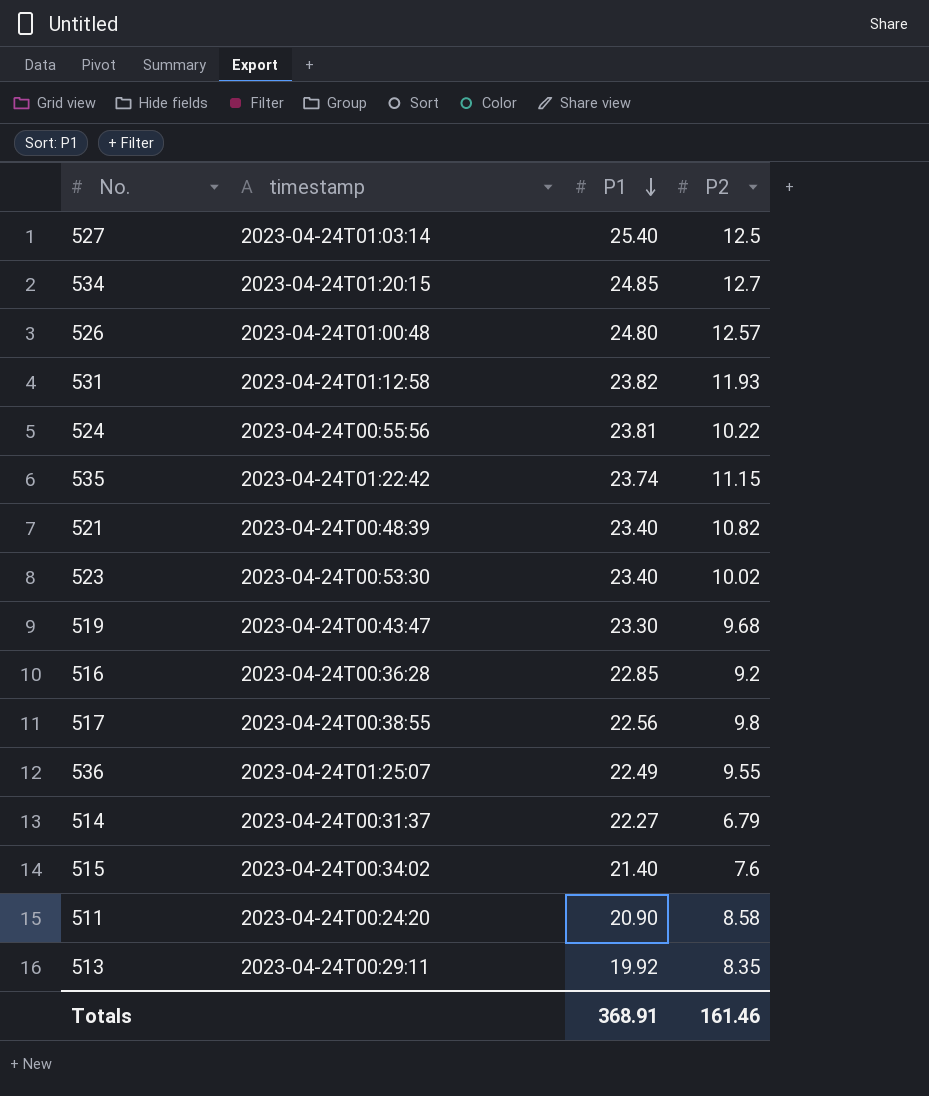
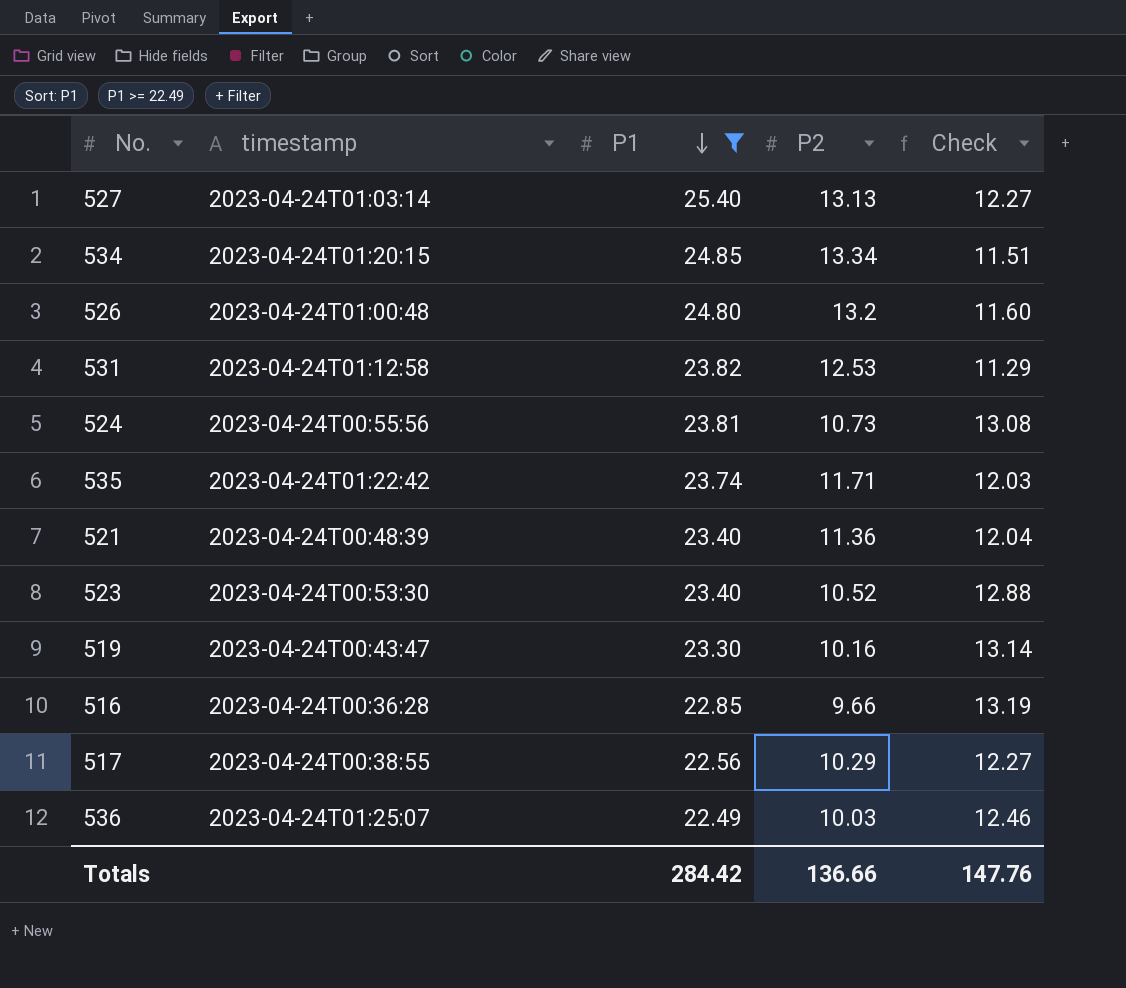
filter: none -> P1 >= 22.49
column Check | formula: none -> [P1] - [P2]
527 | P2: 12.5 -> 13.13
534 | P2: 12.7 -> 13.34
526 | P2: 12.57 -> 13.2
531 | P2: 11.93 -> 12.53
524 | P2: 10.22 -> 10.73
535 | P2: 11.15 -> 11.71
521 | P2: 10.82 -> 11.36
523 | P2: 10.02 -> 10.52
519 | P2: 9.68 -> 10.16
516 | P2: 9.2 -> 9.66
517 | P2: 9.8 -> 10.29
536 | P2: 9.55 -> 10.03
Totals | P1: 368.91 -> 284.42
Totals | P2: 161.46 -> 136.66

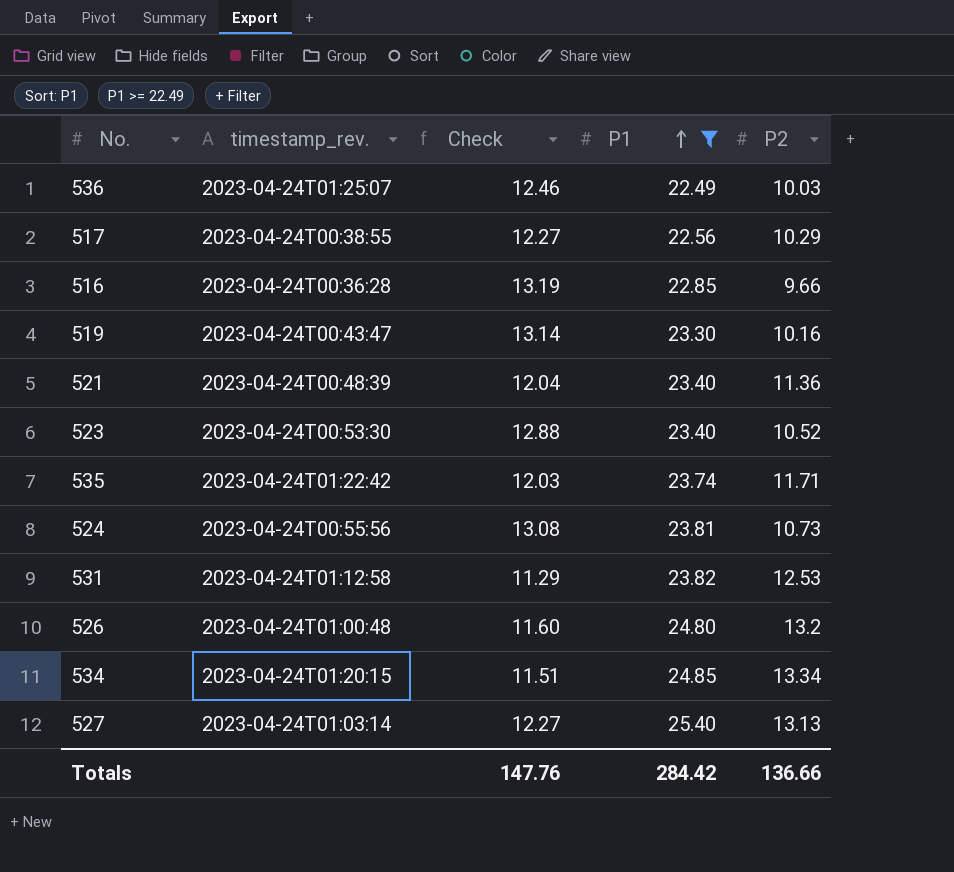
row order: P1 descending -> P1 ascending
column name: timestamp -> timestamp_rev.
column Check | position: 5 -> 3

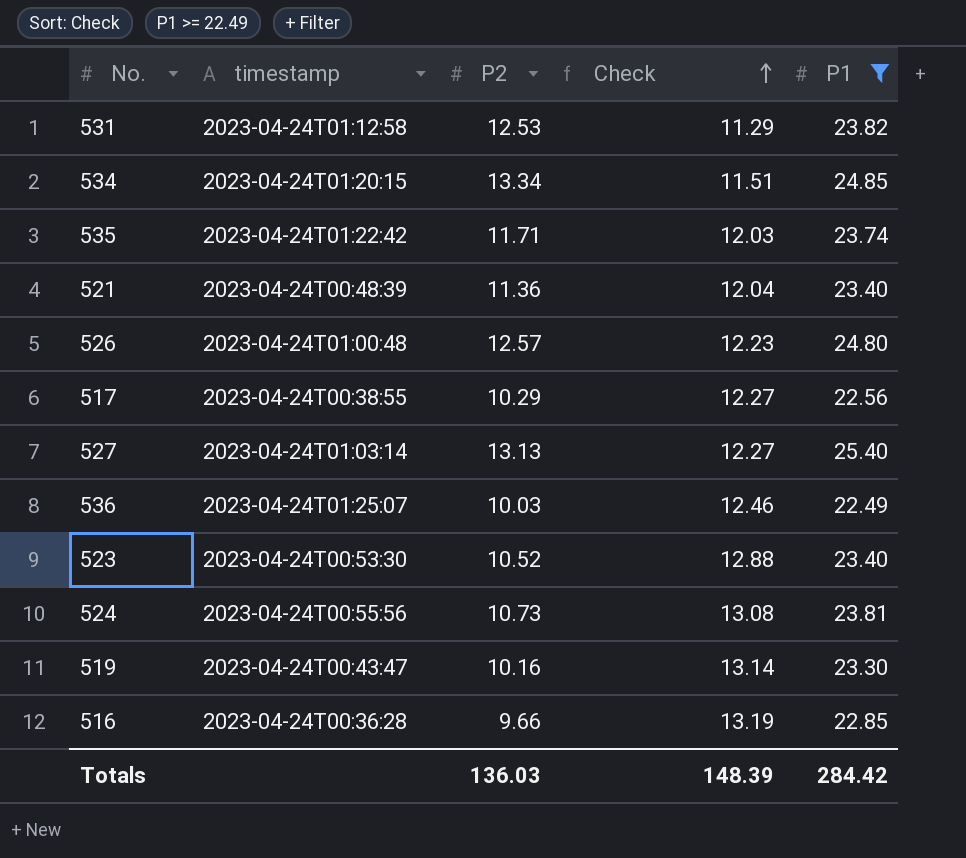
row order: P1 ascending -> Check ascending
column name: timestamp_rev. -> timestamp
column P2 | position: 5 -> 3
526 | P2: 13.2 -> 12.57
526 | Check: 11.60 -> 12.23
Totals | P2: 136.66 -> 136.03
Totals | Check: 147.76 -> 148.39

